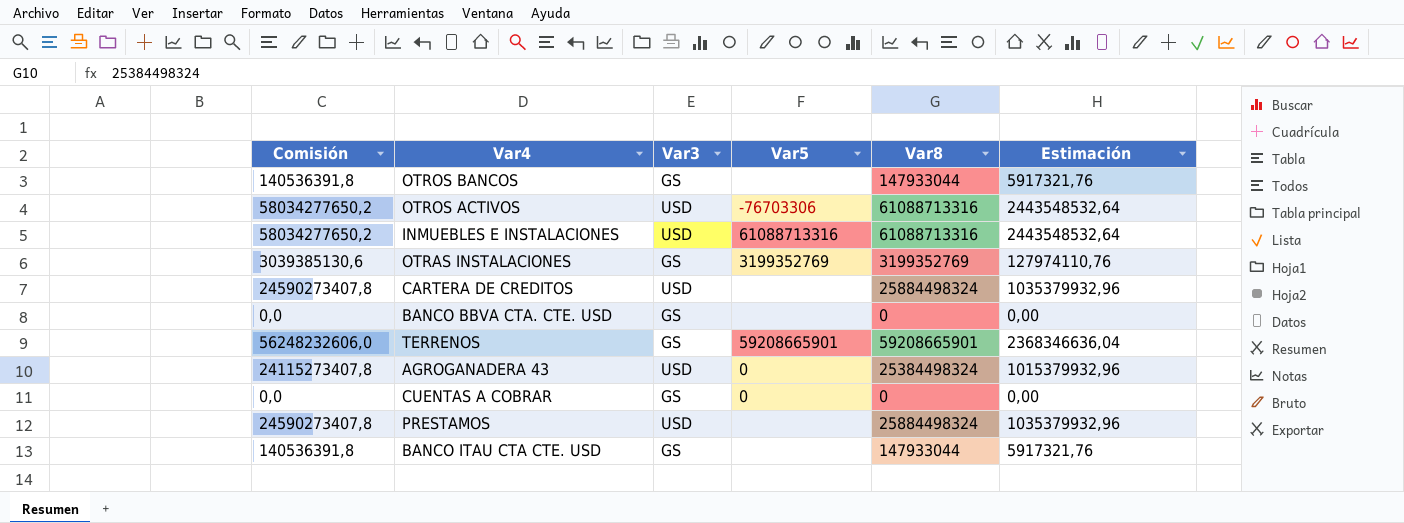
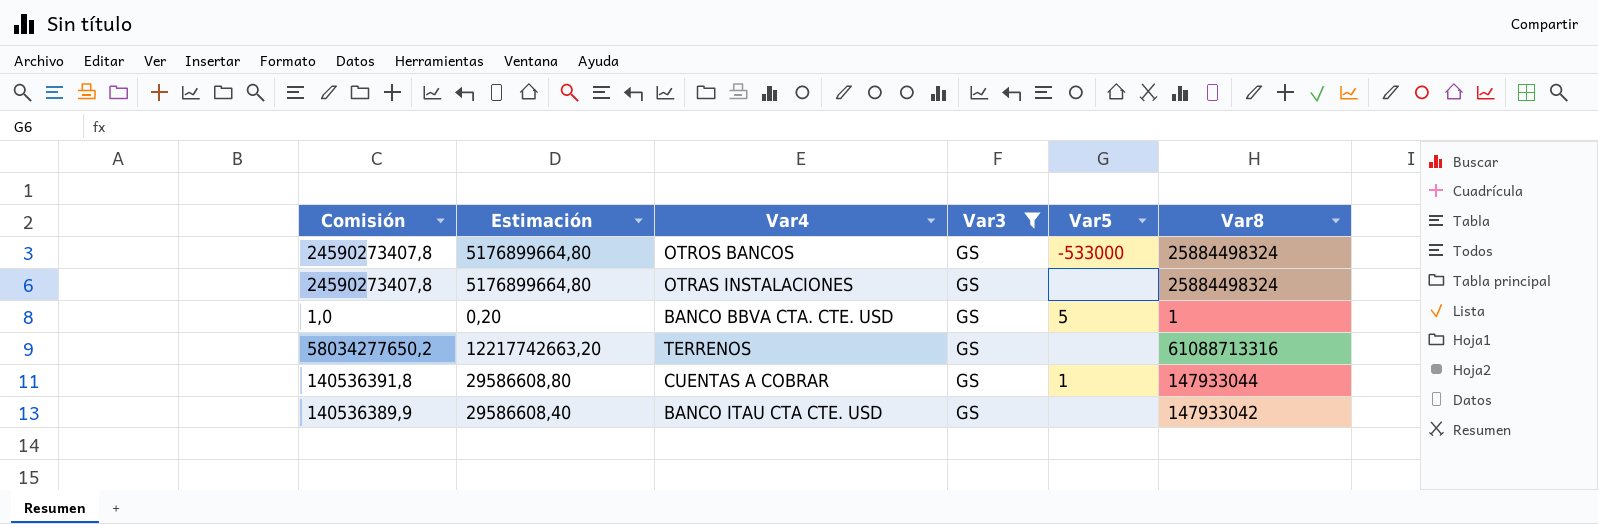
filter: none -> Var3 = GS
column Estimación | formula: [Var8] * 0,04 -> [Var8] * 0,2
column Estimación | position: 6 -> 2
OTROS BANCOS | Comisión: 140536391,8 -> 24590273407,8
OTROS BANCOS | Var5: none -> -533000
OTROS BANCOS | Var8: 147933044 -> 25884498324
OTRAS INSTALACIONES | Comisión: 3039385130,6 -> 24590273407,8
OTRAS INSTALACIONES | Var5: 3199352769 -> none
OTRAS INSTALACIONES | Var8: 3199352769 -> 25884498324
BANCO BBVA CTA. CTE. USD | Comisión: 0,0 -> 1,0
BANCO BBVA CTA. CTE. USD | Var5: none -> 5
BANCO BBVA CTA. CTE. USD | Var8: 0 -> 1
TERRENOS | Comisión: 56248232606,0 -> 58034277650,2
TERRENOS | Var5: 59208665901 -> none
TERRENOS | Var8: 59208665901 -> 61088713316
CUENTAS A COBRAR | Comisión: 0,0 -> 140536391,8
CUENTAS A COBRAR | Var5: 0 -> 1
CUENTAS A COBRAR | Var8: 0 -> 147933044
BANCO ITAU CTA CTE. USD | Comisión: 140536391,8 -> 140536389,9
BANCO ITAU CTA CTE. USD | Var8: 147933044 -> 147933042

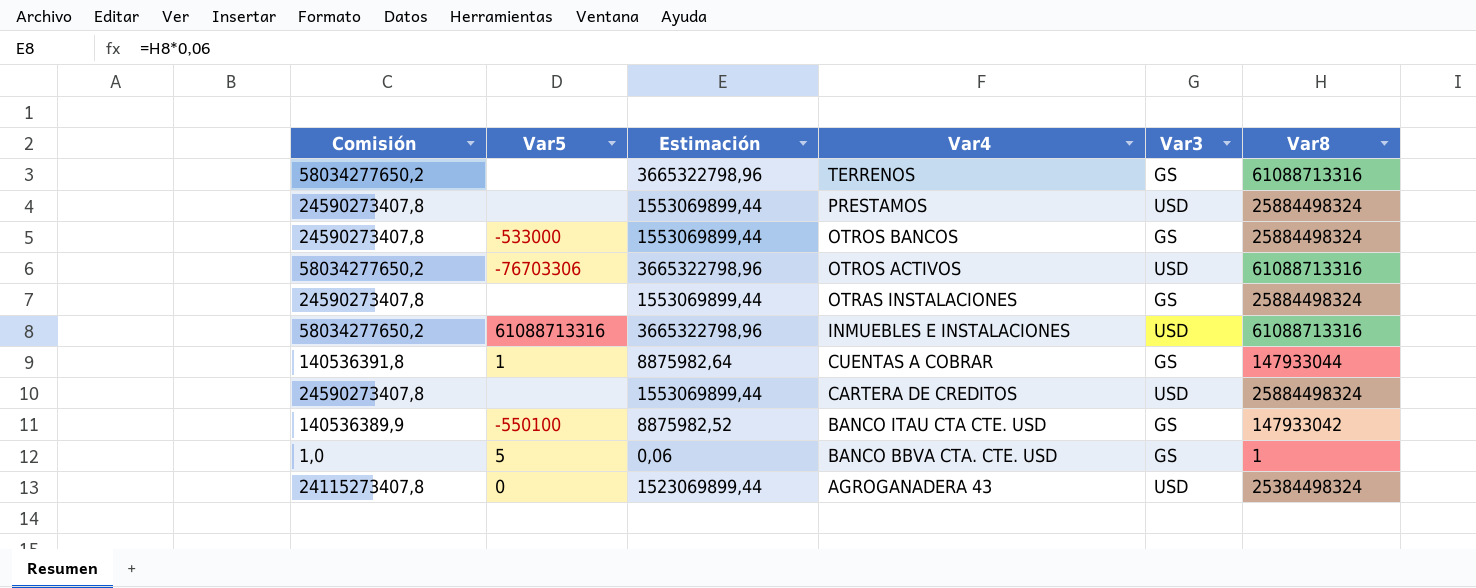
filter: Var3 = GS -> none
row order: none -> Var4 descending
column Var5 | position: 5 -> 2
column Estimación | formula: [Var8] * 0,2 -> [Var8] * 0,06
BANCO ITAU CTA CTE. USD | Var5: none -> -550100

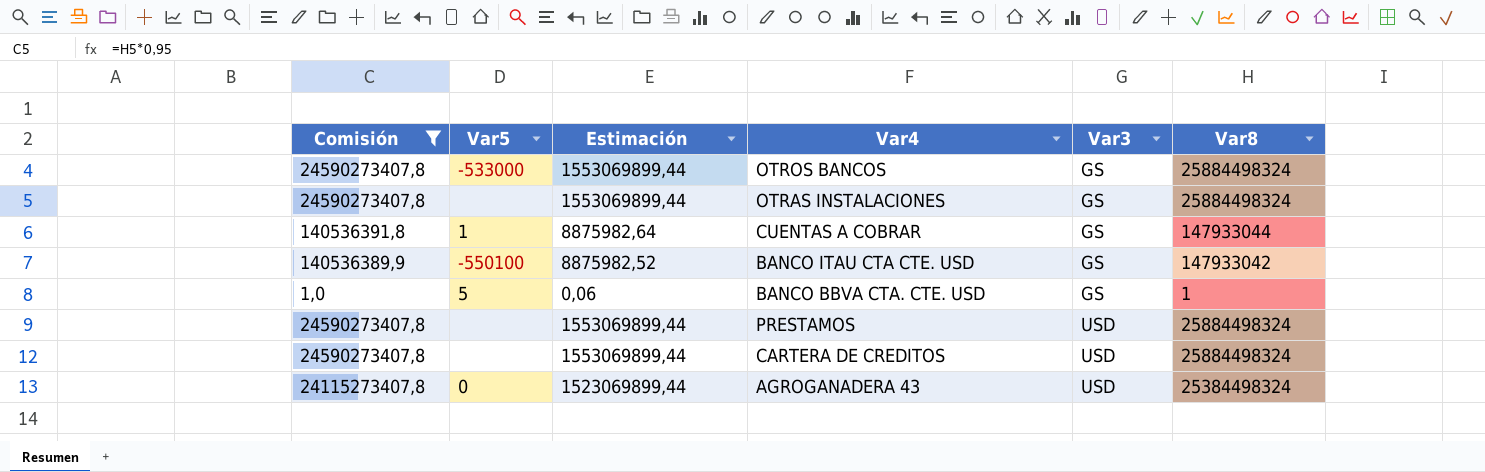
filter: none -> Comisión != 58034277650,2
row order: Var4 descending -> Var3 ascending

